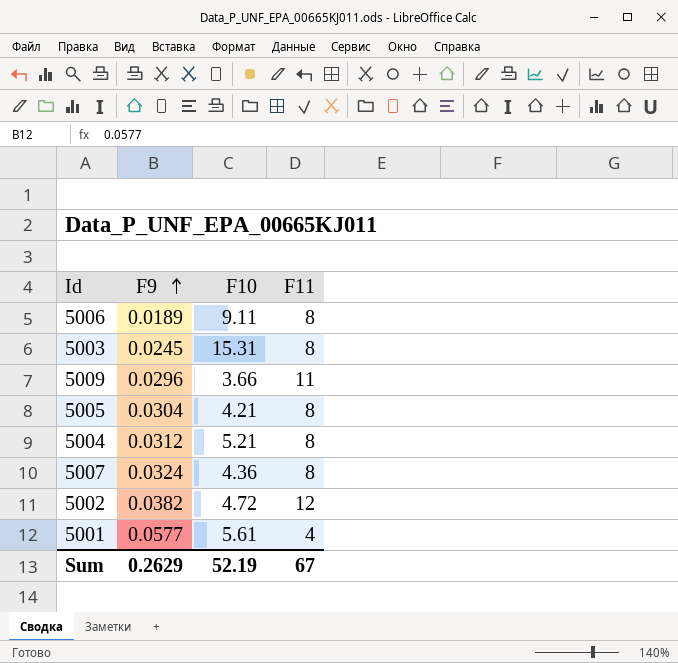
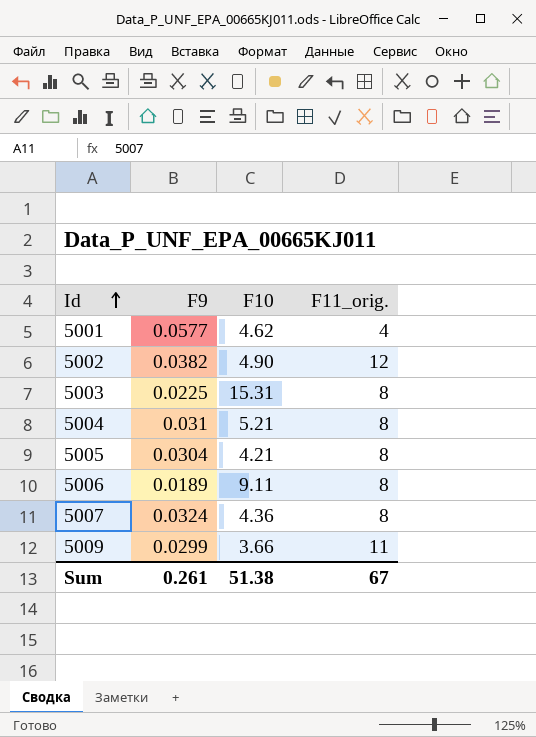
row order: F9 ascending -> Id ascending
column name: F11 -> F11_orig.
5001 | F10: 5.61 -> 4.62
5002 | F10: 4.72 -> 4.90
5003 | F9: 0.0245 -> 0.0225
5004 | F9: 0.0312 -> 0.031
5009 | F9: 0.0296 -> 0.0299
Sum | F9: 0.2629 -> 0.261
Sum | F10: 52.19 -> 51.38

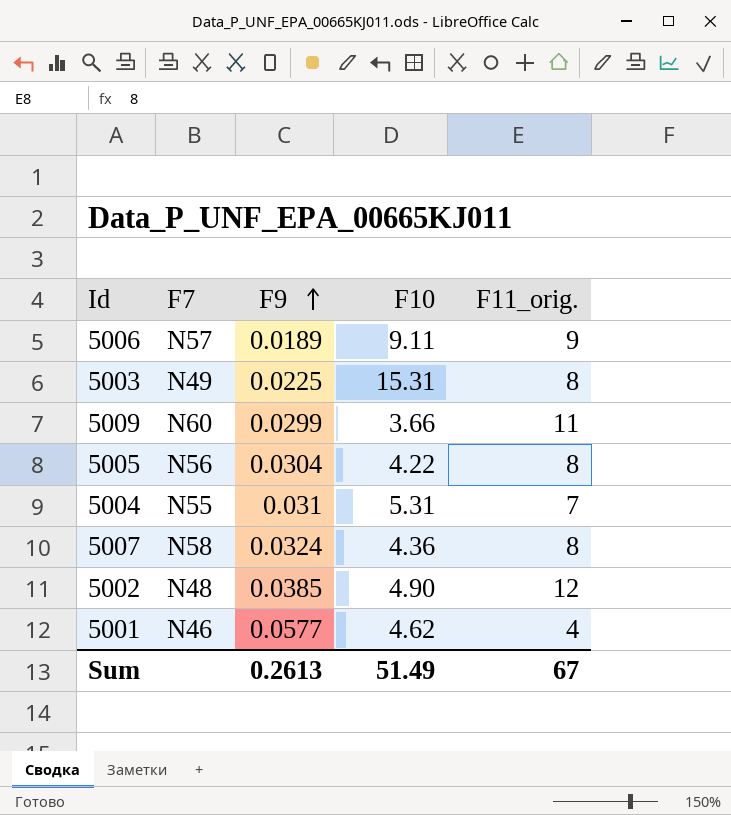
row order: Id ascending -> F9 ascending
column F7 | position: none -> 2
5006 | F11_orig.: 8 -> 9
5005 | F10: 4.21 -> 4.22
5004 | F10: 5.21 -> 5.31
5004 | F11_orig.: 8 -> 7
5002 | F9: 0.0382 -> 0.0385
Sum | F9: 0.261 -> 0.2613
Sum | F10: 51.38 -> 51.49

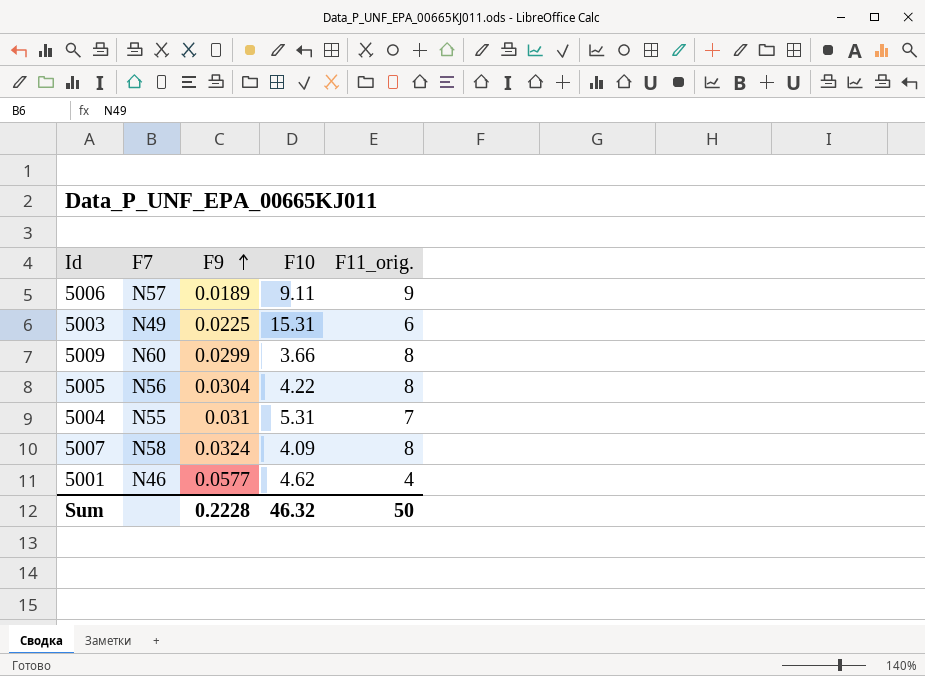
row 5002: N48 | 0.0385 | 4.90 | 12 -> none
5003 | F11_orig.: 8 -> 6
5009 | F11_orig.: 11 -> 8
5007 | F10: 4.36 -> 4.09
Sum | F9: 0.2613 -> 0.2228
Sum | F10: 51.49 -> 46.32
Sum | F11_orig.: 67 -> 50

